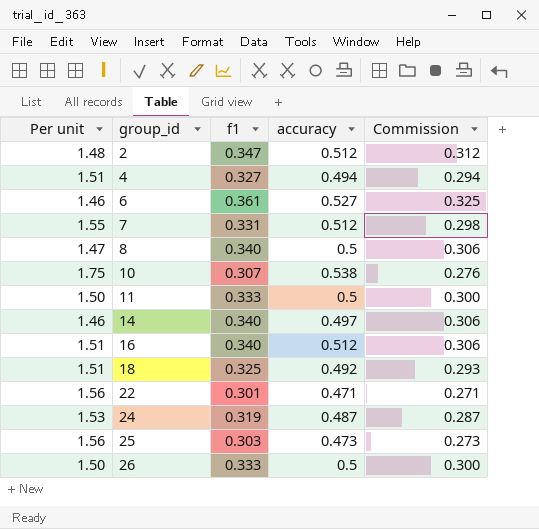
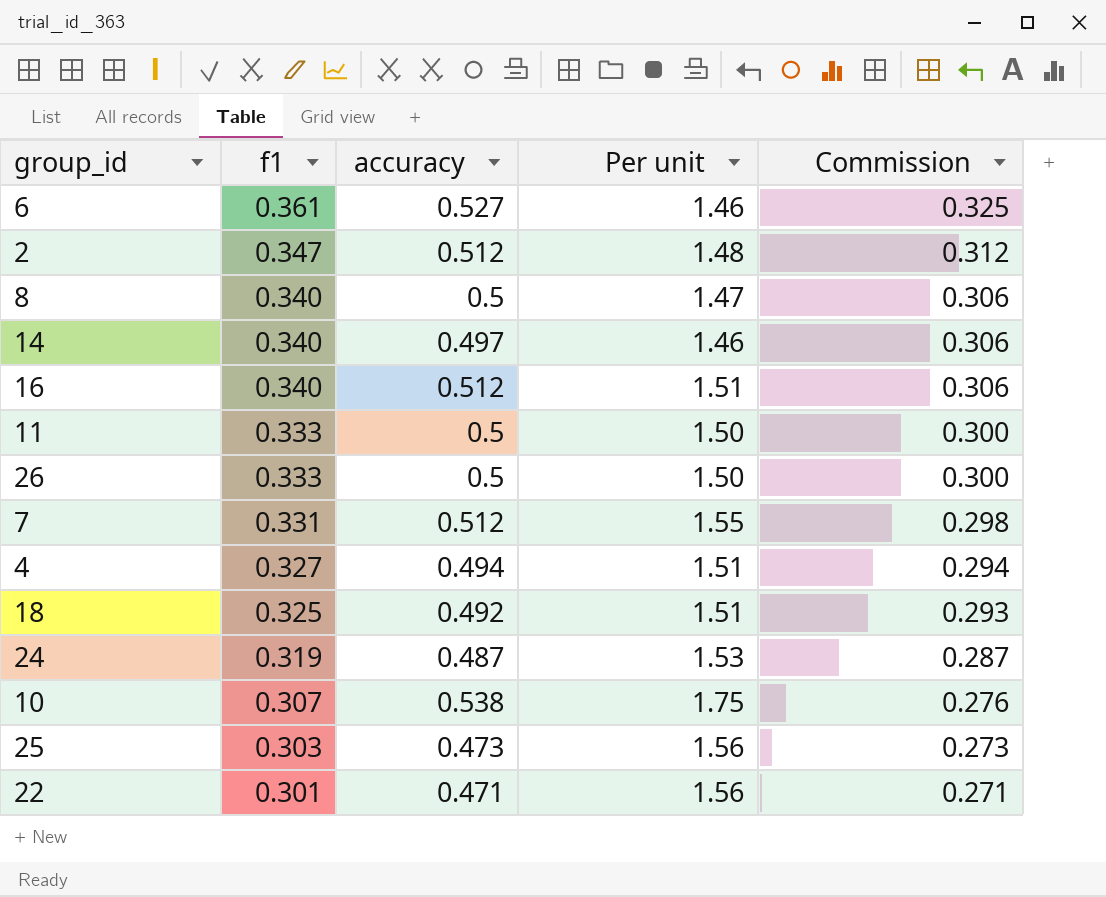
row order: group_id ascending -> f1 descending
column Per unit | position: 1 -> 4

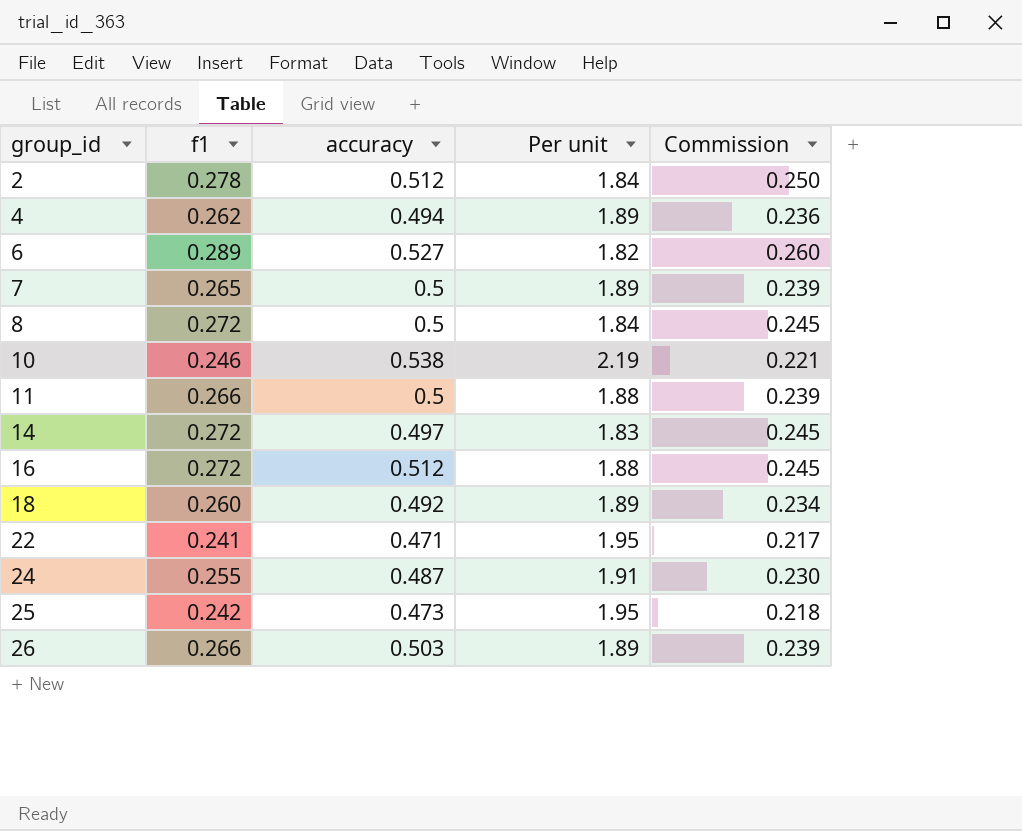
row order: f1 descending -> group_id ascending
2 | f1: 0.347 -> 0.278
2 | Per unit: 1.48 -> 1.84
2 | Commission: 0.312 -> 0.250
4 | f1: 0.327 -> 0.262
4 | Per unit: 1.51 -> 1.89
4 | Commission: 0.294 -> 0.236
6 | f1: 0.361 -> 0.289
6 | Per unit: 1.46 -> 1.82
6 | Commission: 0.325 -> 0.260
7 | f1: 0.331 -> 0.265
7 | accuracy: 0.512 -> 0.5
7 | Per unit: 1.55 -> 1.89
7 | Commission: 0.298 -> 0.239
8 | f1: 0.340 -> 0.272
8 | Per unit: 1.47 -> 1.84
8 | Commission: 0.306 -> 0.245
10 | f1: 0.307 -> 0.246
10 | Per unit: 1.75 -> 2.19
10 | Commission: 0.276 -> 0.221
11 | f1: 0.333 -> 0.266
11 | Per unit: 1.50 -> 1.88
11 | Commission: 0.300 -> 0.239
14 | f1: 0.340 -> 0.272
14 | Per unit: 1.46 -> 1.83
14 | Commission: 0.306 -> 0.245
16 | f1: 0.340 -> 0.272
16 | Per unit: 1.51 -> 1.88
16 | Commission: 0.306 -> 0.245
18 | f1: 0.325 -> 0.260
18 | Per unit: 1.51 -> 1.89
18 | Commission: 0.293 -> 0.234
22 | f1: 0.301 -> 0.241
22 | Per unit: 1.56 -> 1.95
22 | Commission: 0.271 -> 0.217
24 | f1: 0.319 -> 0.255
24 | Per unit: 1.53 -> 1.91
24 | Commission: 0.287 -> 0.230
25 | f1: 0.303 -> 0.242
25 | Per unit: 1.56 -> 1.95
25 | Commission: 0.273 -> 0.218
26 | f1: 0.333 -> 0.266
26 | accuracy: 0.5 -> 0.503
26 | Per unit: 1.50 -> 1.89
26 | Commission: 0.300 -> 0.239

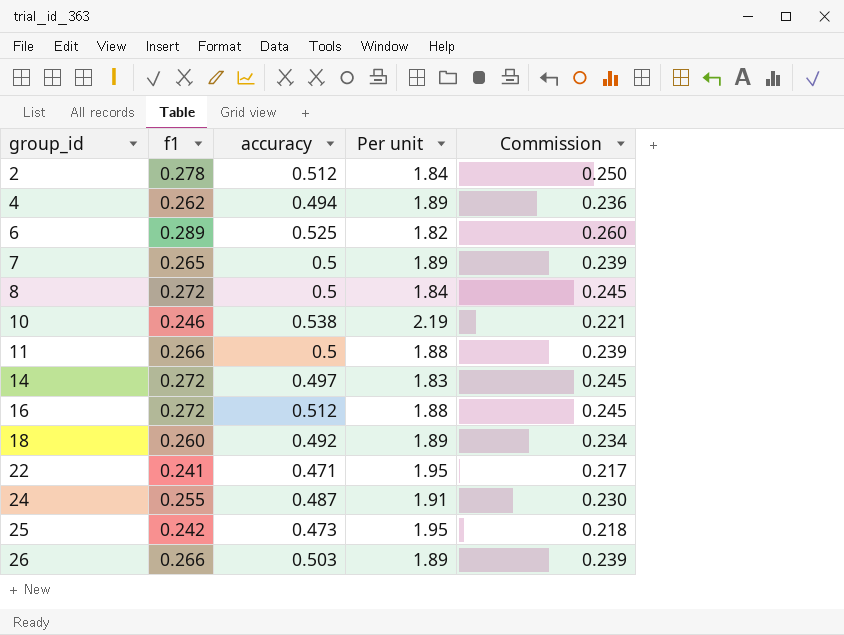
6 | accuracy: 0.527 -> 0.525

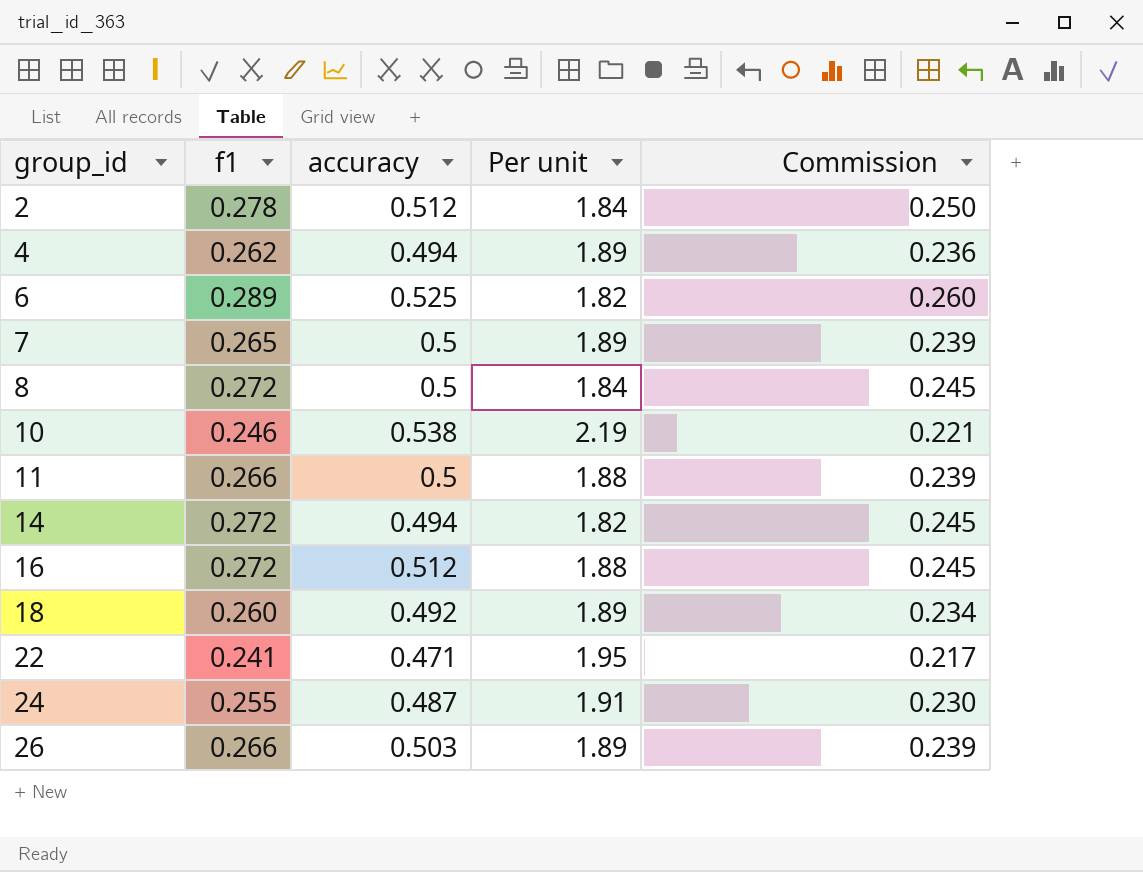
row 25: 0.242 | 0.473 | 1.95 | 0.218 -> none
14 | accuracy: 0.497 -> 0.494
14 | Per unit: 1.83 -> 1.82

